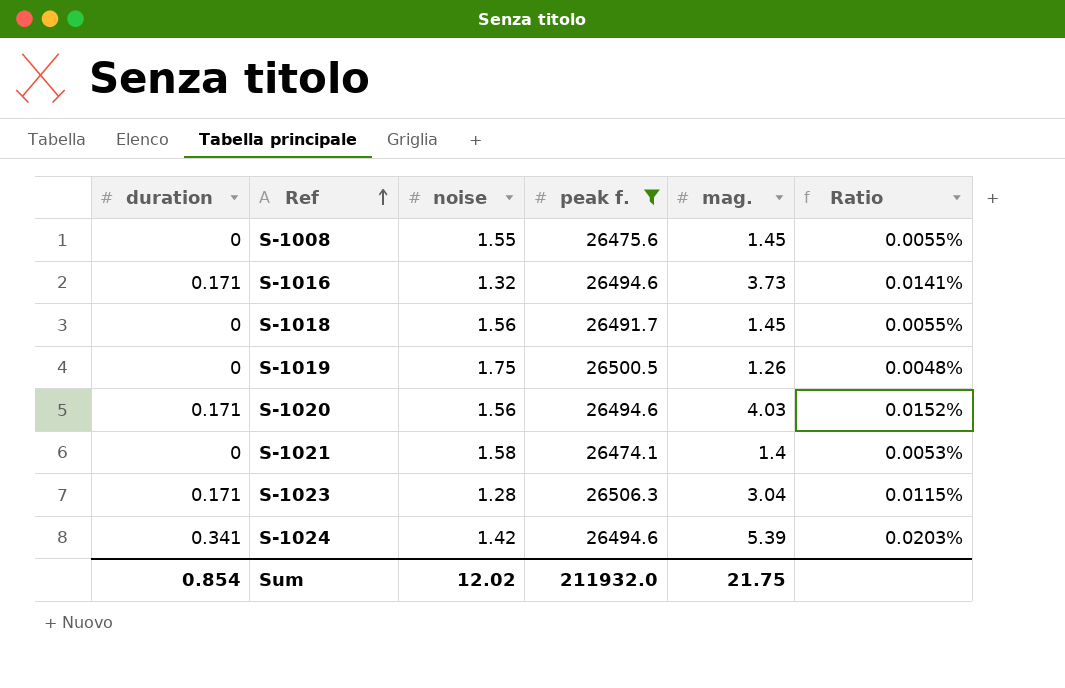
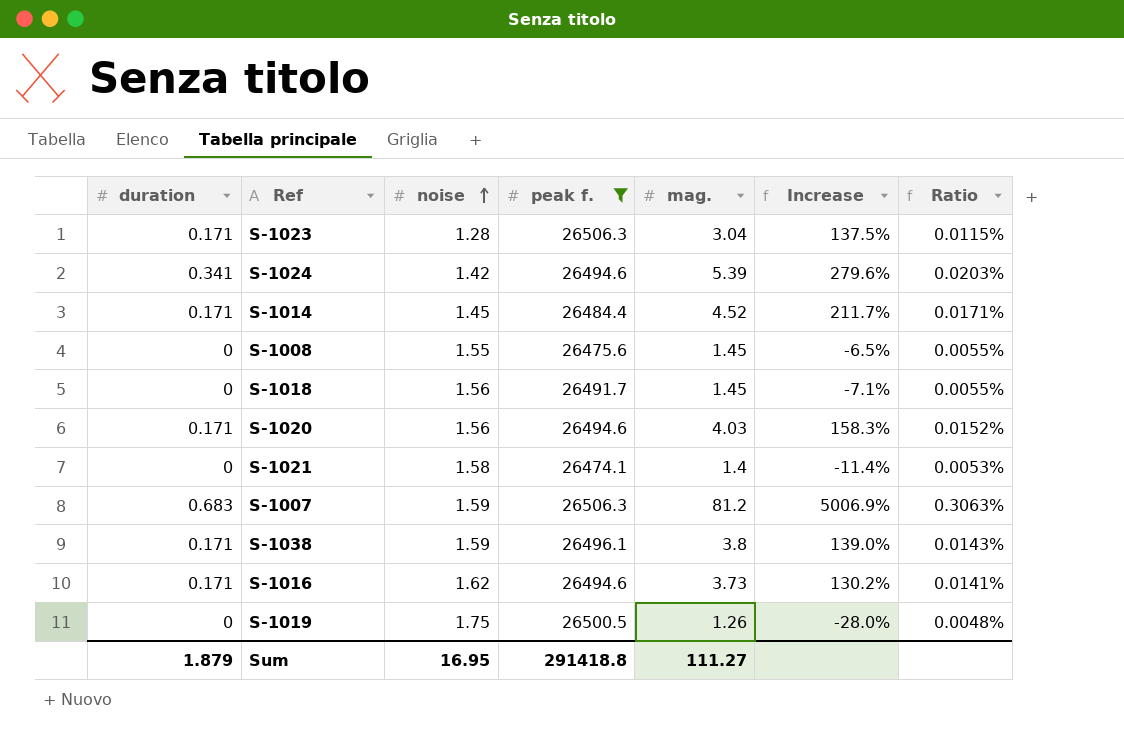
row order: Ref ascending -> noise ascending
column Increase | formula: none -> ([mag.] - [noise]) / [noise]
row S-1014: none -> 0.171 | 1.45 | 26484.4 | 4.52 | 211.7% | 0.0171%
row S-1007: none -> 0.683 | 1.59 | 26506.3 | 81.2 | 5006.9% | 0.3063%
row S-1038: none -> 0.171 | 1.59 | 26496.1 | 3.8 | 139.0% | 0.0143%
S-1016 | noise: 1.32 -> 1.62
Sum | duration: 0.854 -> 1.879
Sum | noise: 12.02 -> 16.95
Sum | peak f.: 211932.0 -> 291418.8
Sum | mag.: 21.75 -> 111.27

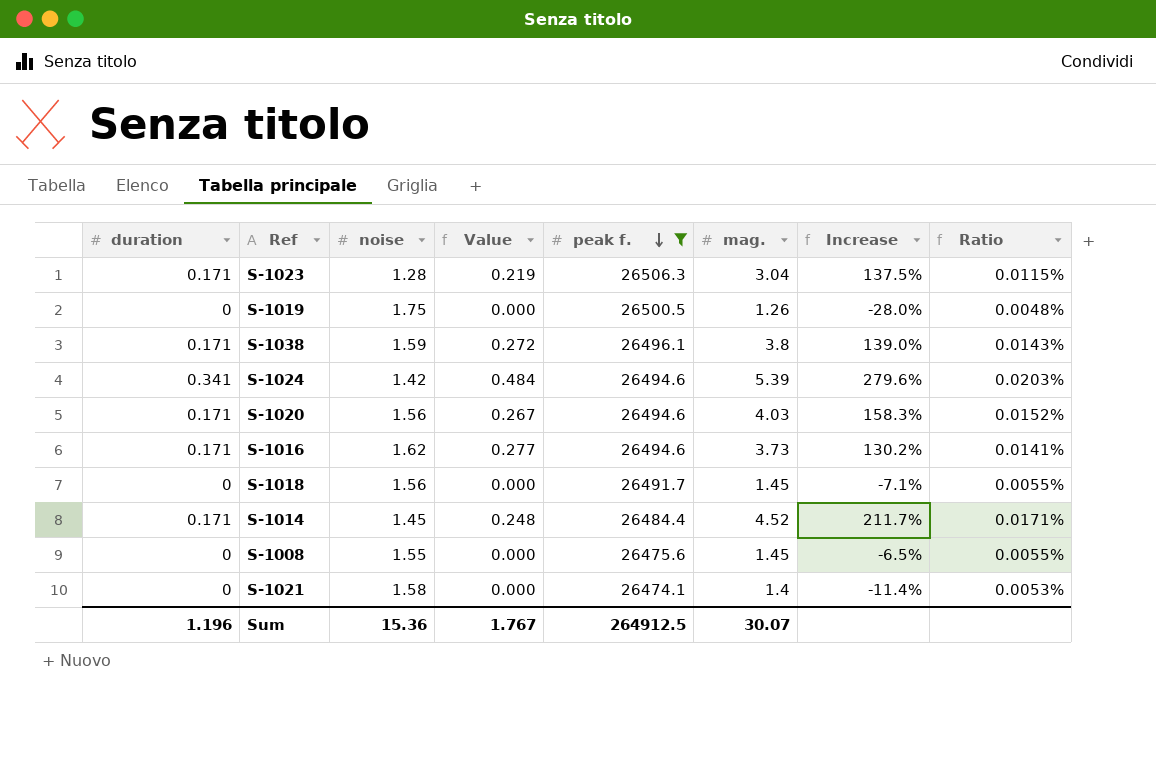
row order: noise ascending -> peak f. descending
column Value | formula: none -> [duration] * [noise]
row S-1007: 0.683 | 1.59 | 26506.3 | 81.2 | 5006.9% | 0.3063% -> none
Sum | duration: 1.879 -> 1.196
Sum | noise: 16.95 -> 15.36
Sum | peak f.: 291418.8 -> 264912.5
Sum | mag.: 111.27 -> 30.07

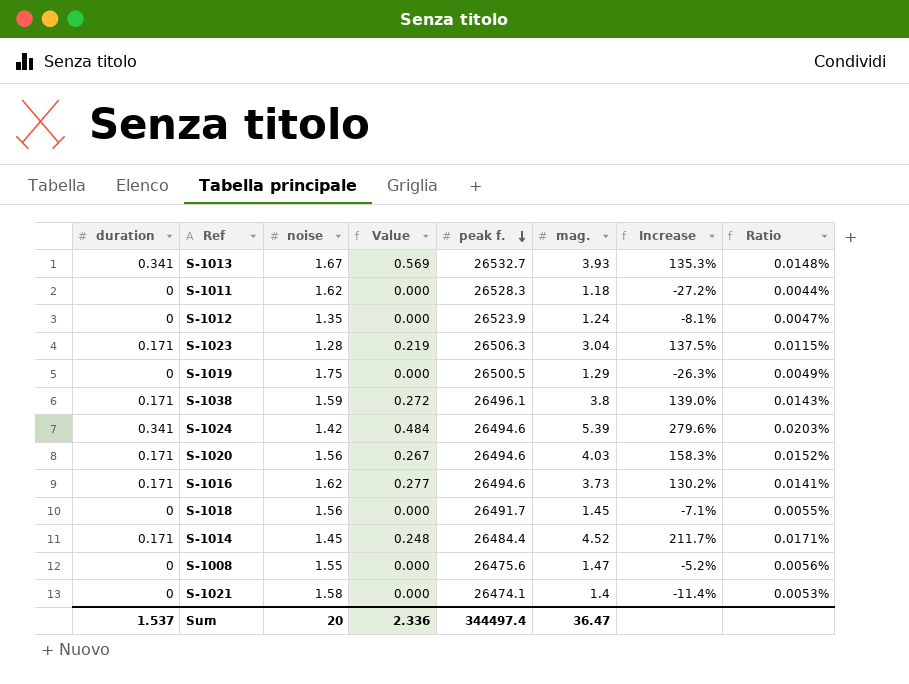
filter: peak f. <= 26506.3 -> none
S-1019 | mag.: 1.26 -> 1.29
S-1019 | Increase: -28.0% -> -26.3%
S-1019 | Ratio: 0.0048% -> 0.0049%
S-1008 | mag.: 1.45 -> 1.47
S-1008 | Increase: -6.5% -> -5.2%
S-1008 | Ratio: 0.0055% -> 0.0056%
Sum | duration: 1.196 -> 1.537
Sum | noise: 15.36 -> 20
Sum | Value: 1.767 -> 2.336
Sum | peak f.: 264912.5 -> 344497.4
Sum | mag.: 30.07 -> 36.47

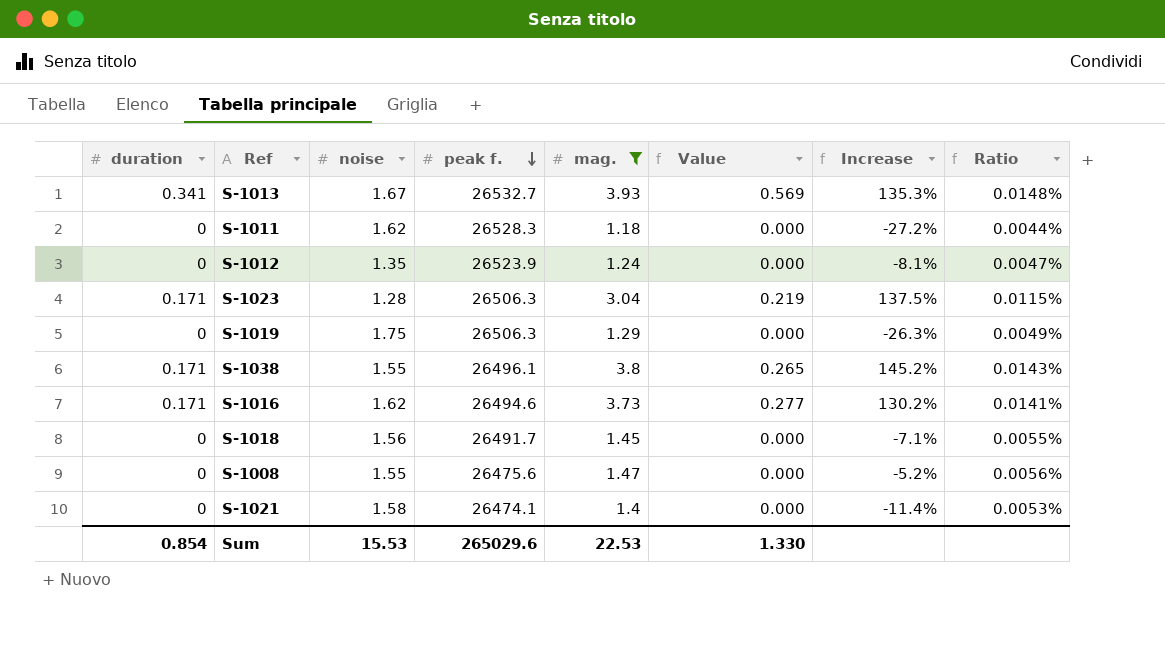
filter: none -> mag. <= 3.93
column Value | position: 4 -> 6
S-1019 | peak f.: 26500.5 -> 26506.3
S-1038 | noise: 1.59 -> 1.55
S-1038 | Value: 0.272 -> 0.265
S-1038 | Increase: 139.0% -> 145.2%
Sum | duration: 1.537 -> 0.854
Sum | noise: 20 -> 15.53
Sum | peak f.: 344497.4 -> 265029.6
Sum | mag.: 36.47 -> 22.53
Sum | Value: 2.336 -> 1.330

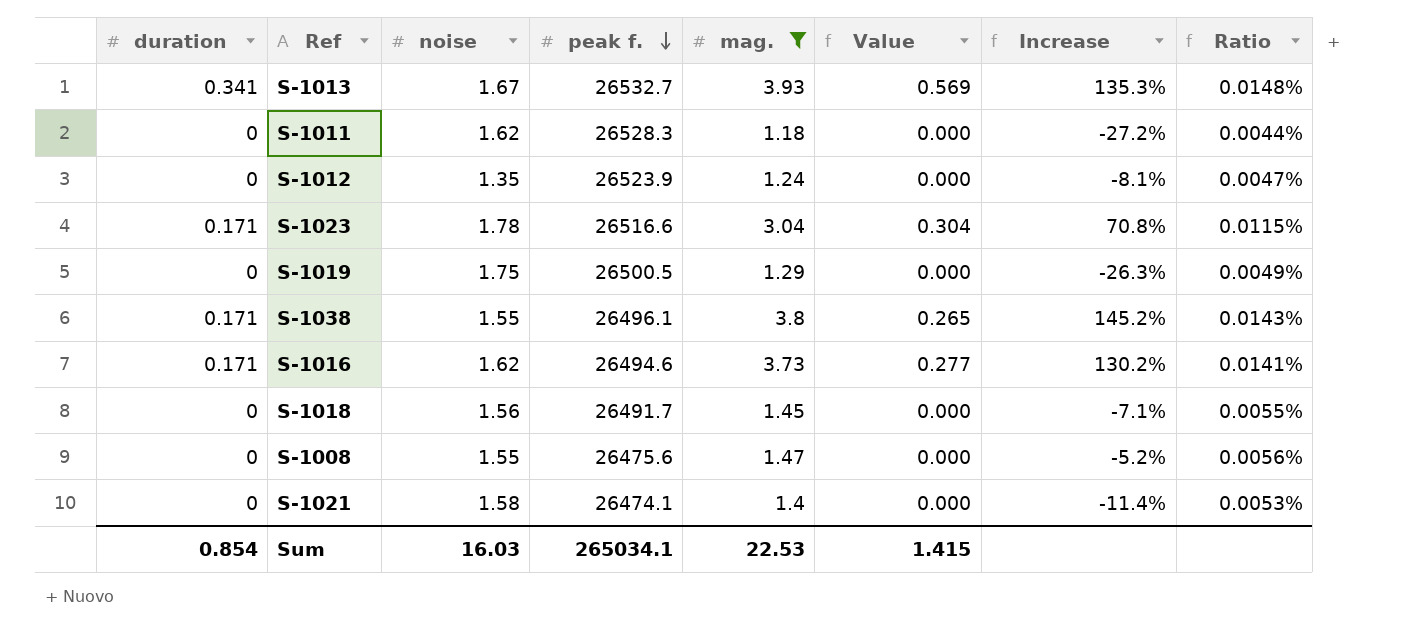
S-1023 | noise: 1.28 -> 1.78
S-1023 | peak f.: 26506.3 -> 26516.6
S-1023 | Value: 0.219 -> 0.304
S-1023 | Increase: 137.5% -> 70.8%
S-1019 | peak f.: 26506.3 -> 26500.5
Sum | noise: 15.53 -> 16.03
Sum | peak f.: 265029.6 -> 265034.1
Sum | Value: 1.330 -> 1.415

